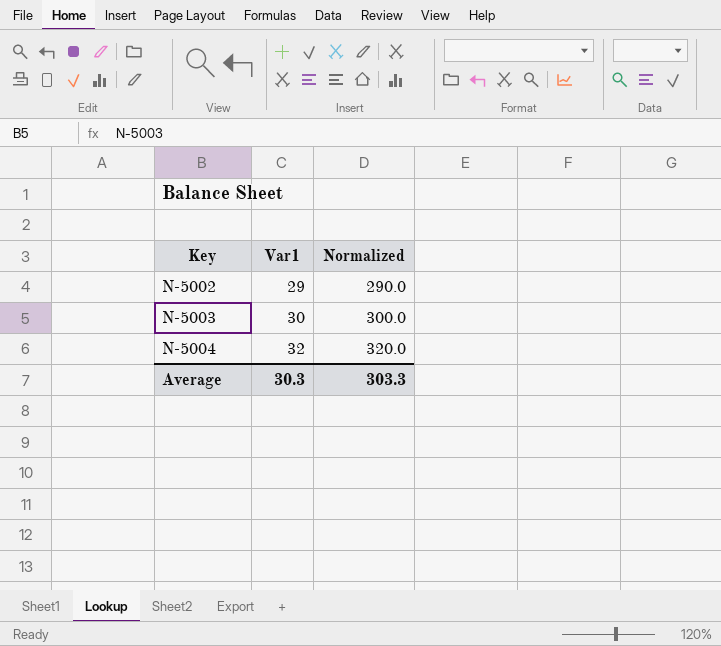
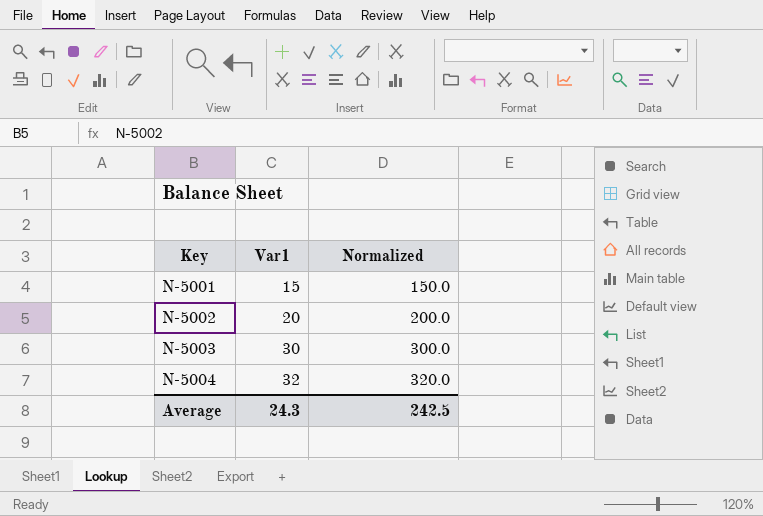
row N-5001: none -> 15 | 150.0
N-5002 | Var1: 29 -> 20
N-5002 | Normalized: 290.0 -> 200.0
Average | Var1: 30.3 -> 24.3
Average | Normalized: 303.3 -> 242.5

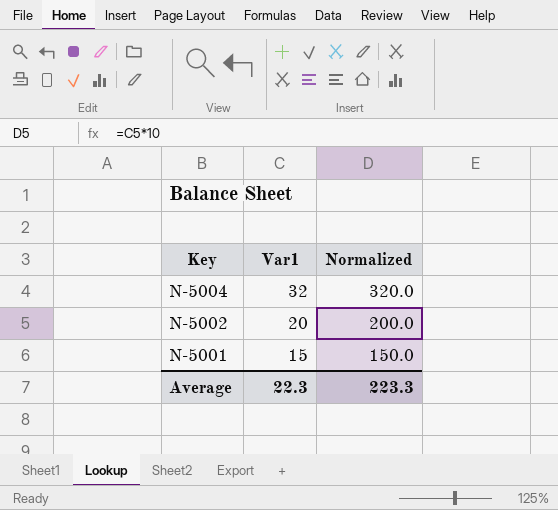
row order: Key ascending -> Key descending
row N-5003: 30 | 300.0 -> none
Average | Var1: 24.3 -> 22.3
Average | Normalized: 242.5 -> 223.3

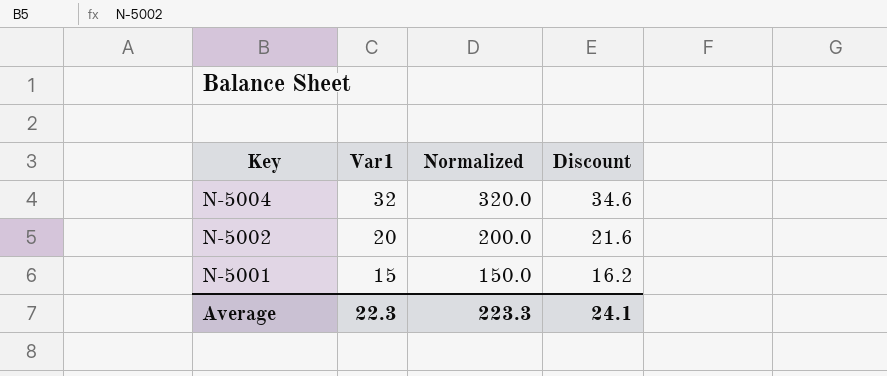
column Discount | formula: none -> [Var1] * 1.08

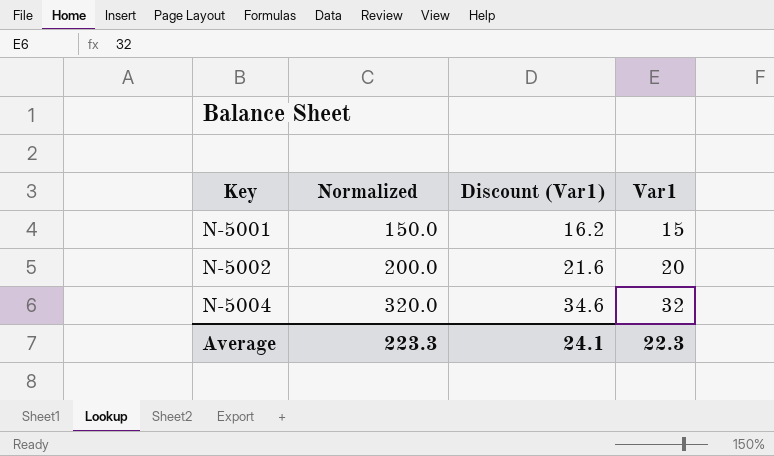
row order: Key descending -> Key ascending
column name: Discount -> Discount (Var1)
column Var1 | position: 2 -> 4

